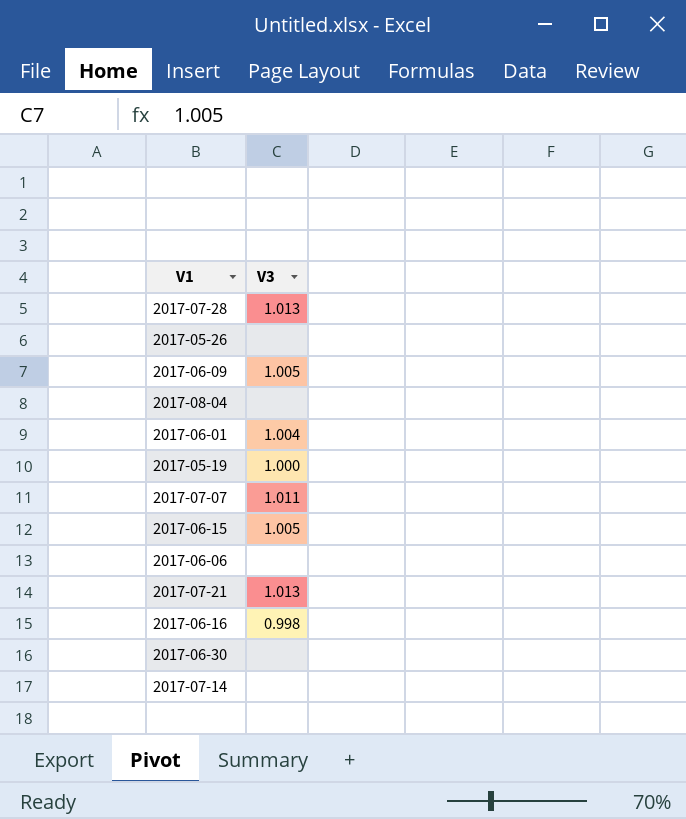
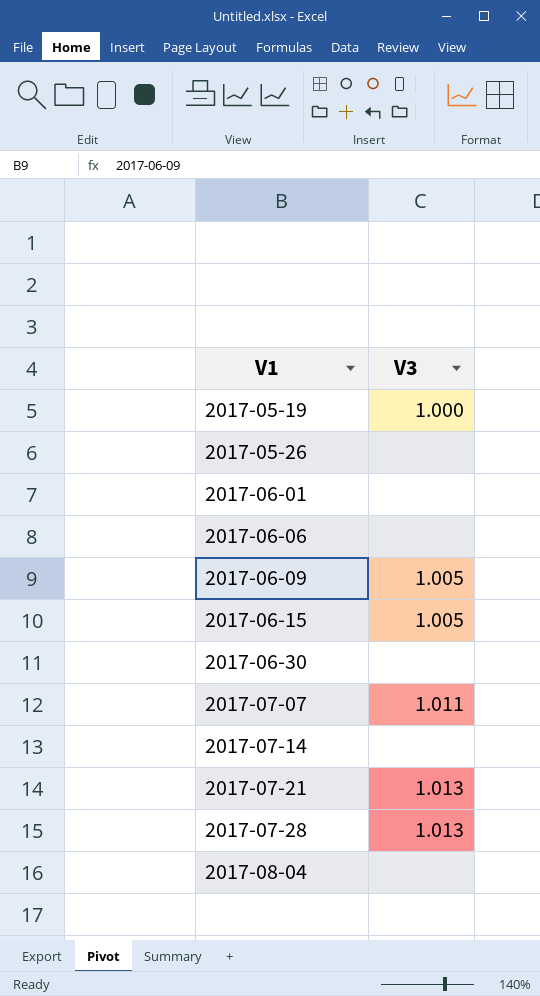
row order: none -> V1 ascending
row 2017-06-16: 0.998 -> none
2017-06-01 | V3: 1.004 -> none

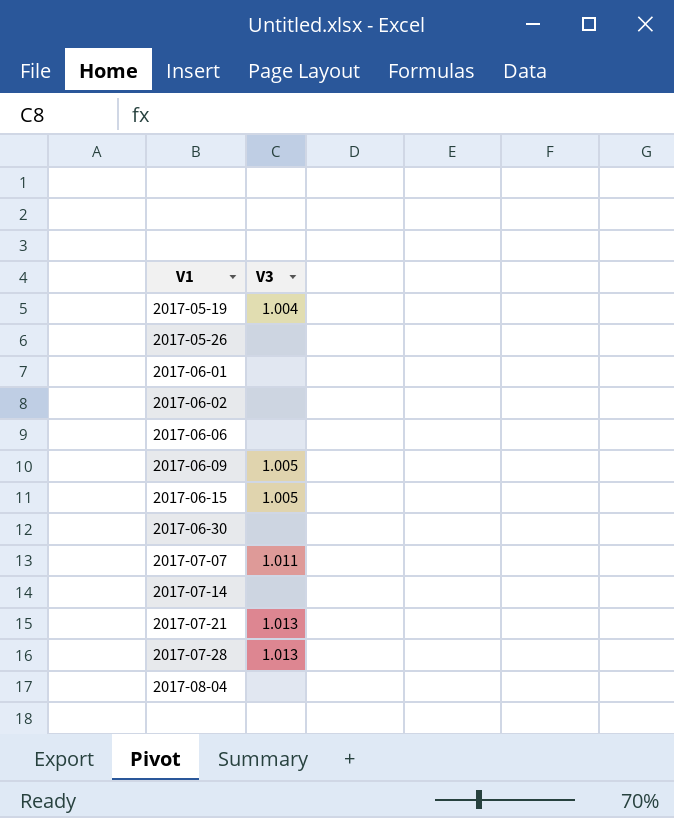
2017-05-19 | V3: 1.000 -> 1.004
row 2017-06-02: none -> none

